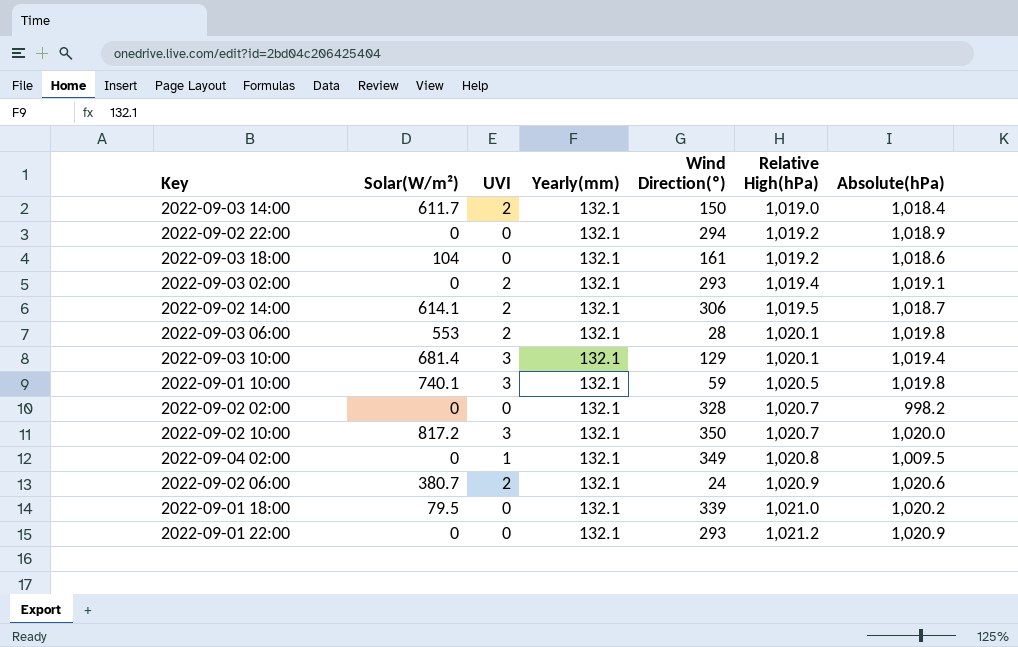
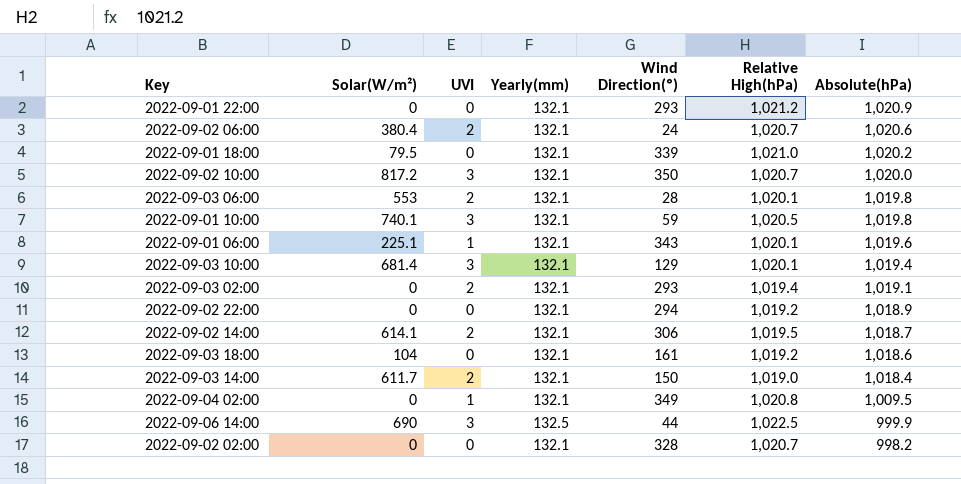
row order: Relative High(hPa) ascending -> Absolute(hPa) descending
2022-09-02 06:00 | Solar(W/m²): 380.7 -> 380.4
2022-09-02 06:00 | Relative High(hPa): 1,020.9 -> 1,020.7
row 2022-09-01 06:00: none -> 225.1 | 1 | 132.1 | 343 | 1,020.1 | 1,019.6
row 2022-09-06 14:00: none -> 690 | 3 | 132.5 | 44 | 1,022.5 | 999.9

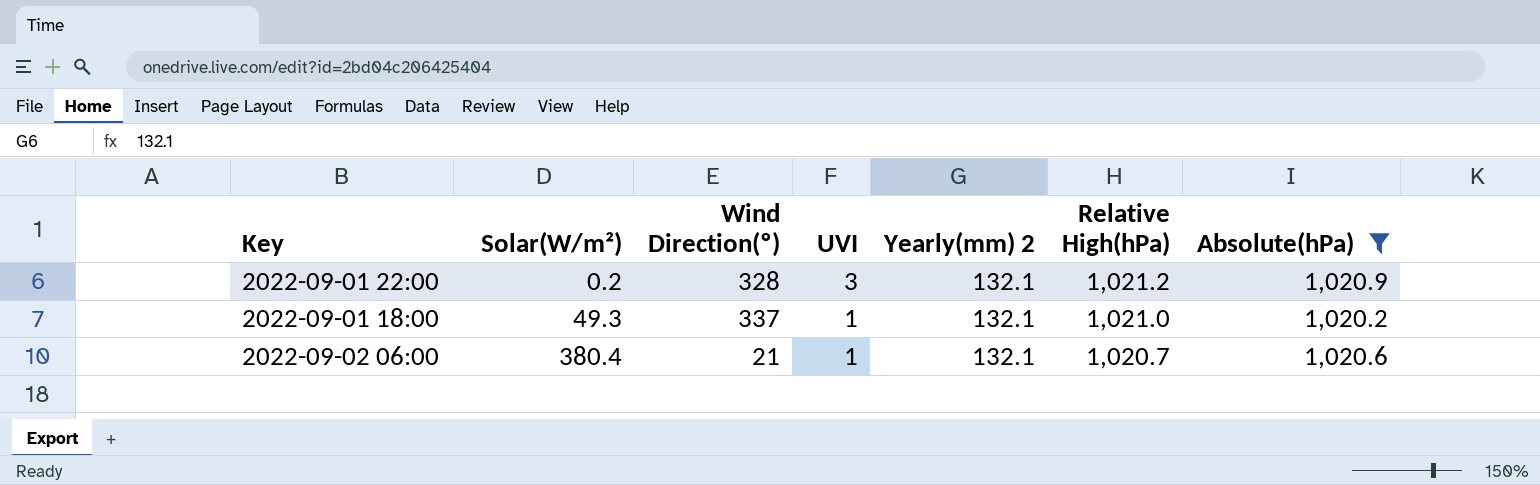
filter: none -> Absolute(hPa) >= 1,020.2
row order: Absolute(hPa) descending -> Solar(W/m²) ascending
column Wind Direction(º) | position: 5 -> 3
column name: Yearly(mm) -> Yearly(mm) 2
2022-09-01 22:00 | Solar(W/m²): 0 -> 0.2
2022-09-01 22:00 | Wind Direction(º): 293 -> 328
2022-09-01 22:00 | UVI: 0 -> 3
2022-09-01 18:00 | Solar(W/m²): 79.5 -> 49.3
2022-09-01 18:00 | Wind Direction(º): 339 -> 337
2022-09-01 18:00 | UVI: 0 -> 1
2022-09-02 06:00 | Wind Direction(º): 24 -> 21
2022-09-02 06:00 | UVI: 2 -> 1

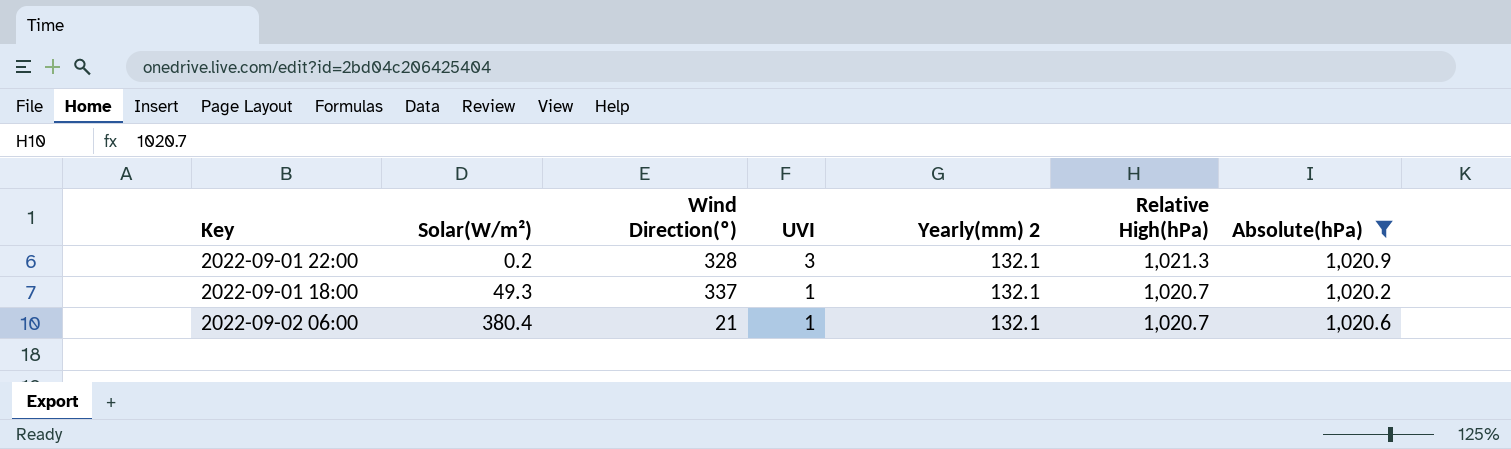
2022-09-01 22:00 | Relative High(hPa): 1,021.2 -> 1,021.3
2022-09-01 18:00 | Relative High(hPa): 1,021.0 -> 1,020.7

